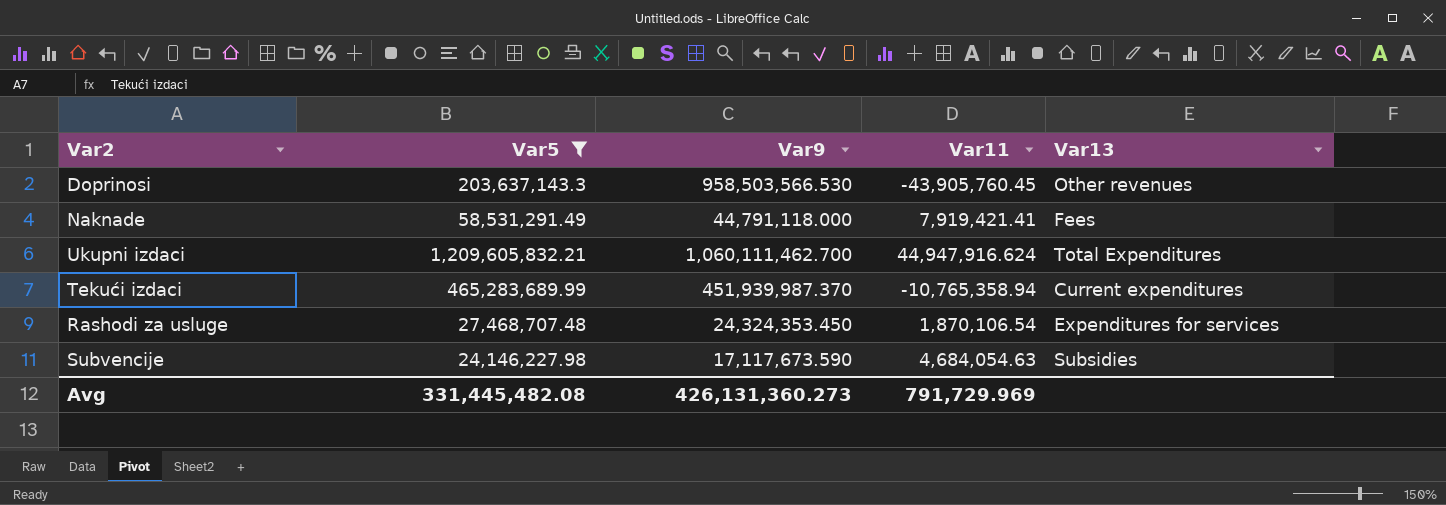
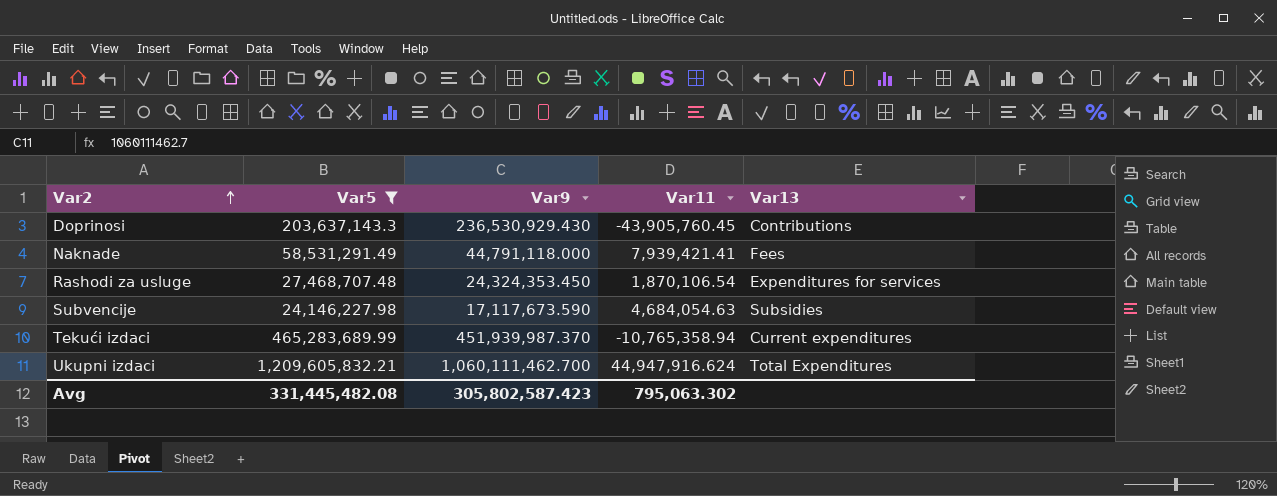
row order: none -> Var2 ascending
Doprinosi | Var9: 958,503,566.530 -> 236,530,929.430
Doprinosi | Var13: Other revenues -> Contributions
Naknade | Var11: 7,919,421.41 -> 7,939,421.41
Avg | Var9: 426,131,360.273 -> 305,802,587.423
Avg | Var11: 791,729.969 -> 795,063.302

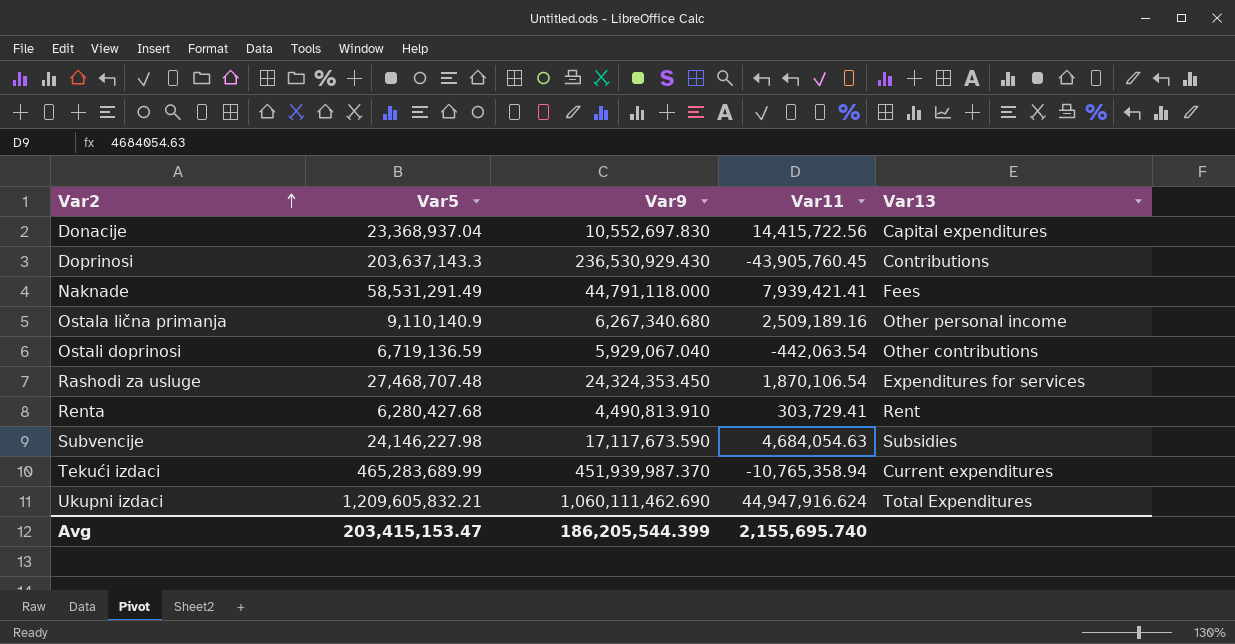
filter: Var5 >= 24,146,227.98 -> none
Ukupni izdaci | Var9: 1,060,111,462.700 -> 1,060,111,462.690
Avg | Var5: 331,445,482.08 -> 203,415,153.47
Avg | Var9: 305,802,587.423 -> 186,205,544.399
Avg | Var11: 795,063.302 -> 2,155,695.740

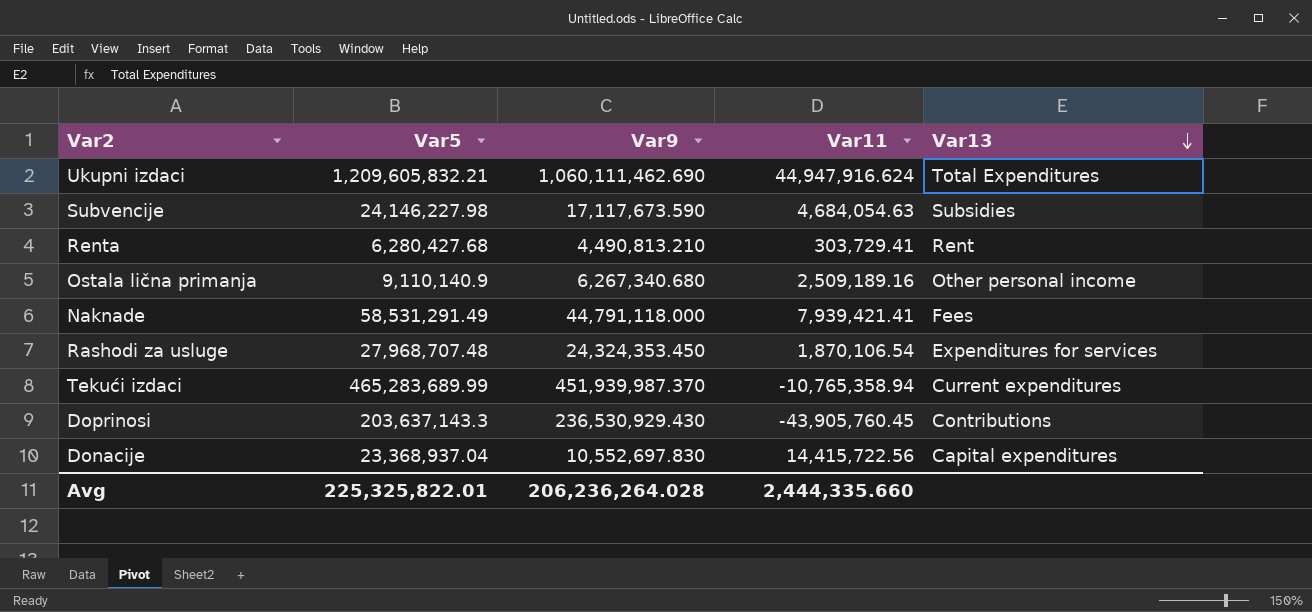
row order: Var2 ascending -> Var13 descending
row Ostali doprinosi: 6,719,136.59 | 5,929,067.040 | -442,063.54 | Other contributions -> none
Renta | Var9: 4,490,813.910 -> 4,490,813.210
Rashodi za usluge | Var5: 27,468,707.48 -> 27,968,707.48
Avg | Var5: 203,415,153.47 -> 225,325,822.01
Avg | Var9: 186,205,544.399 -> 206,236,264.028
Avg | Var11: 2,155,695.740 -> 2,444,335.660

